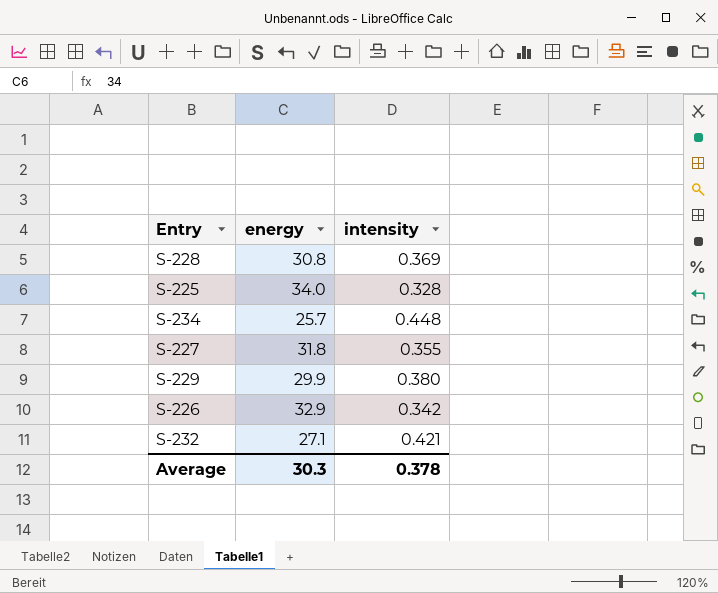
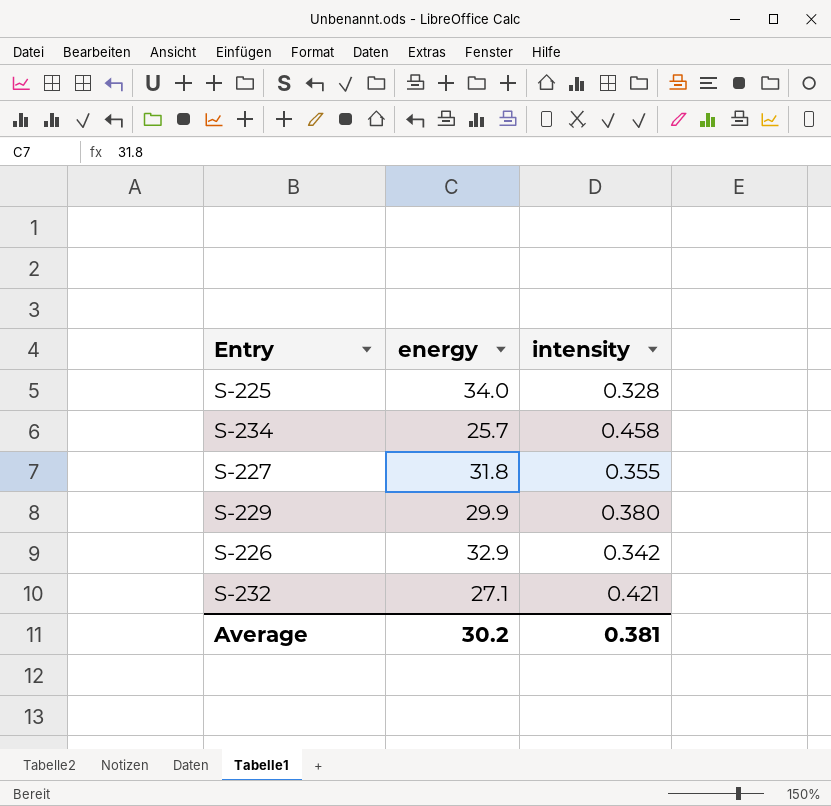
row S-228: 30.8 | 0.369 -> none
S-234 | intensity: 0.448 -> 0.458
Average | energy: 30.3 -> 30.2
Average | intensity: 0.378 -> 0.381

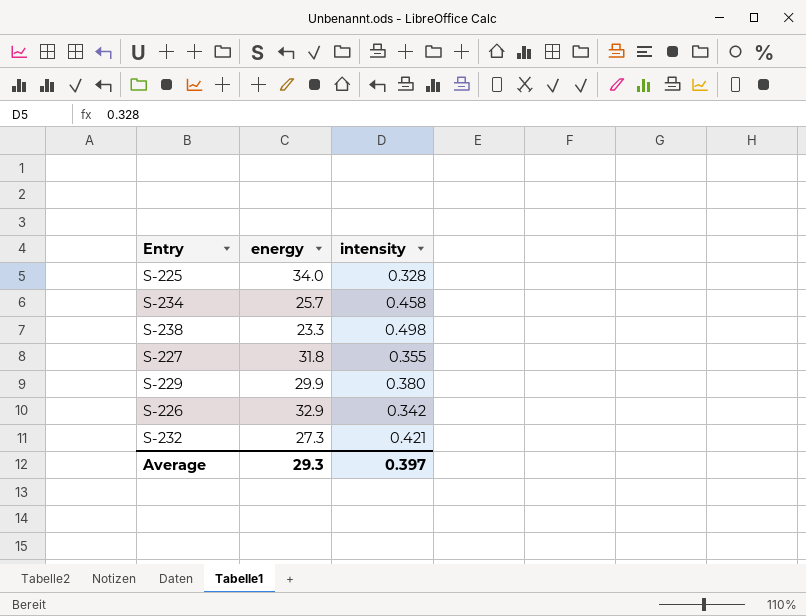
row S-238: none -> 23.3 | 0.498
S-232 | energy: 27.1 -> 27.3
Average | energy: 30.2 -> 29.3
Average | intensity: 0.381 -> 0.397

